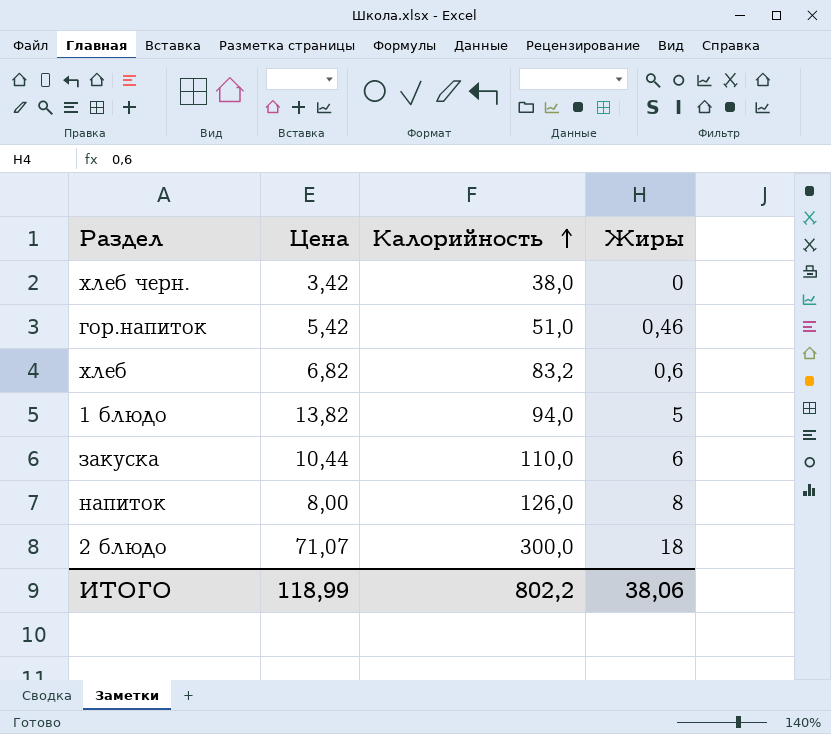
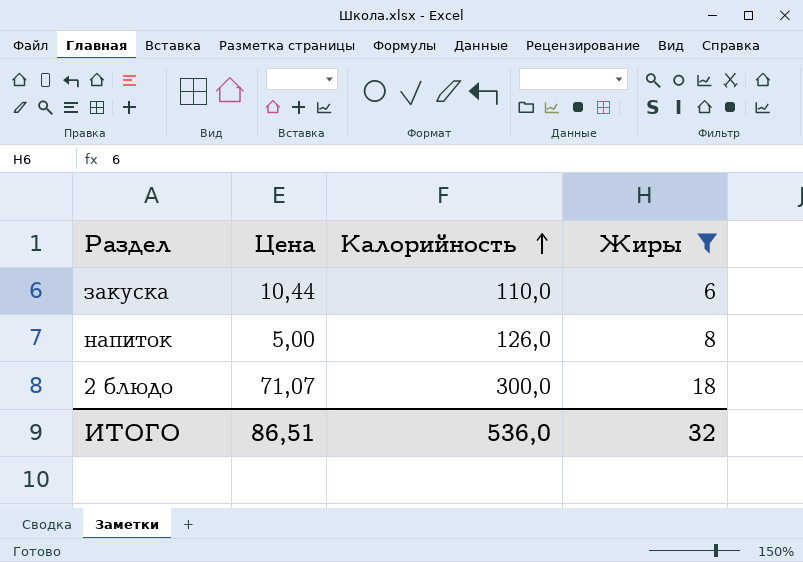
filter: none -> Жиры >= 6
напиток | Цена: 8,00 -> 5,00
ИТОГО | Цена: 118,99 -> 86,51
ИТОГО | Калорийность: 802,2 -> 536,0
ИТОГО | Жиры: 38,06 -> 32

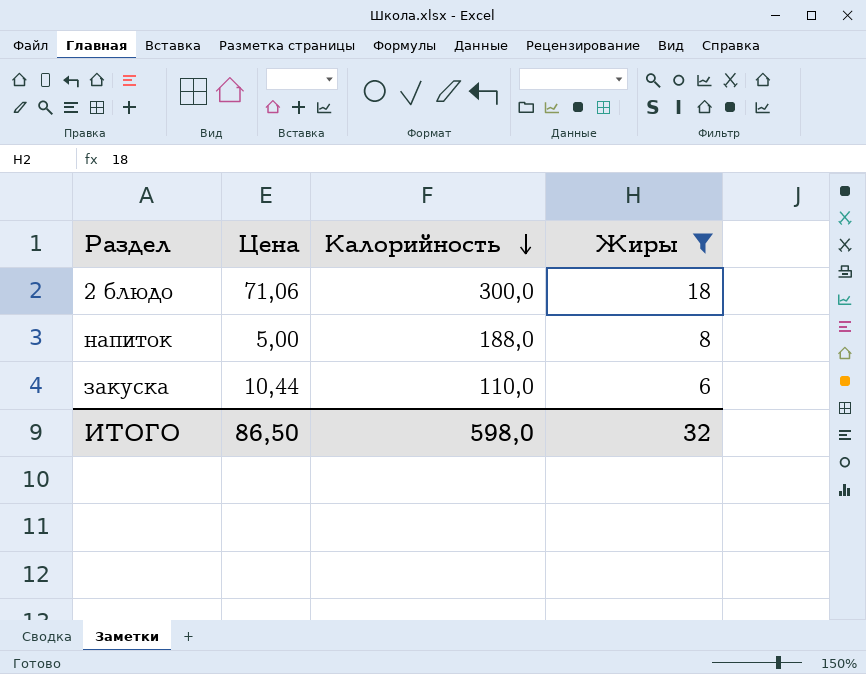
row order: Калорийность ascending -> Калорийность descending
2 блюдо | Цена: 71,07 -> 71,06
напиток | Калорийность: 126,0 -> 188,0
ИТОГО | Цена: 86,51 -> 86,50
ИТОГО | Калорийность: 536,0 -> 598,0

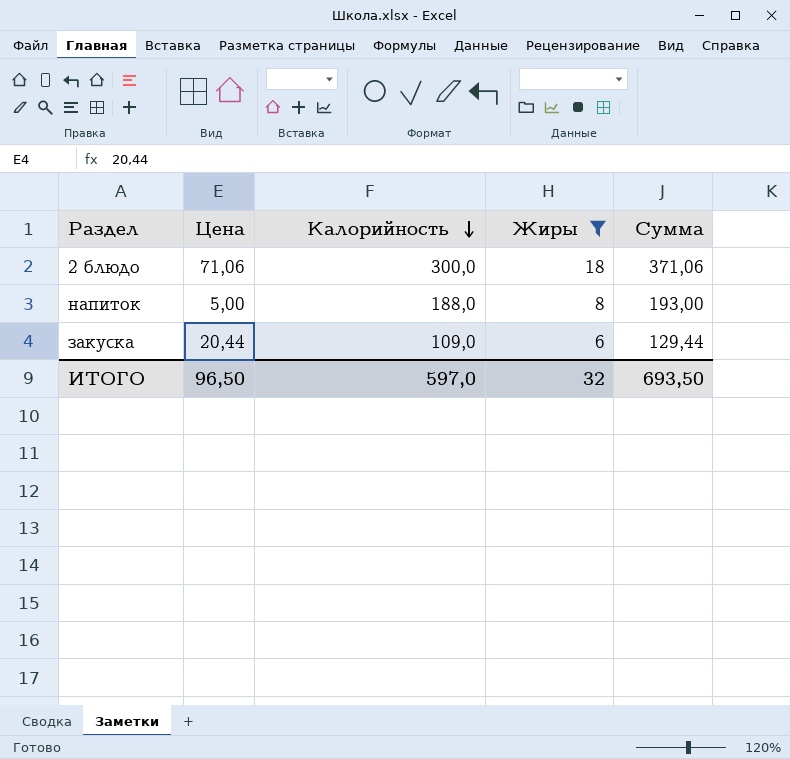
column Сумма | formula: none -> [Цена] + [Калорийность]
закуска | Цена: 10,44 -> 20,44
закуска | Калорийность: 110,0 -> 109,0
ИТОГО | Цена: 86,50 -> 96,50
ИТОГО | Калорийность: 598,0 -> 597,0

